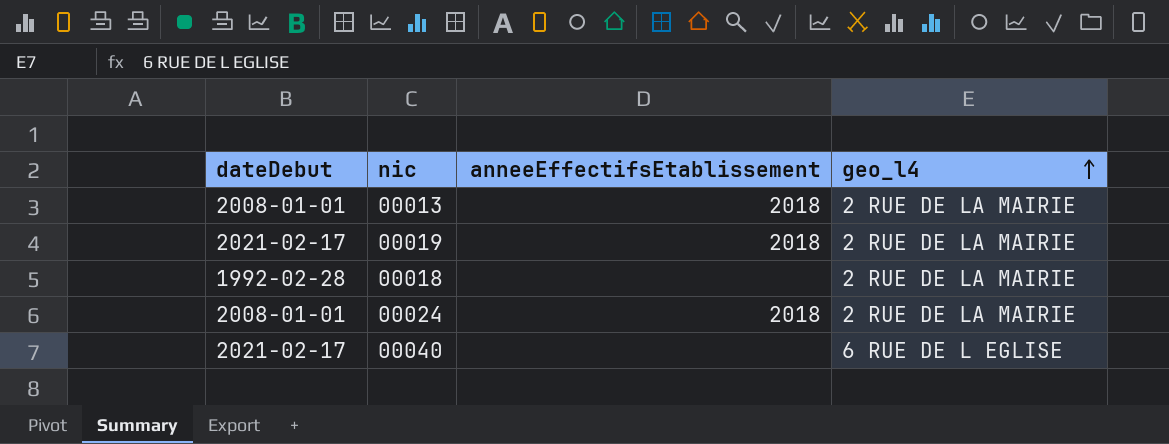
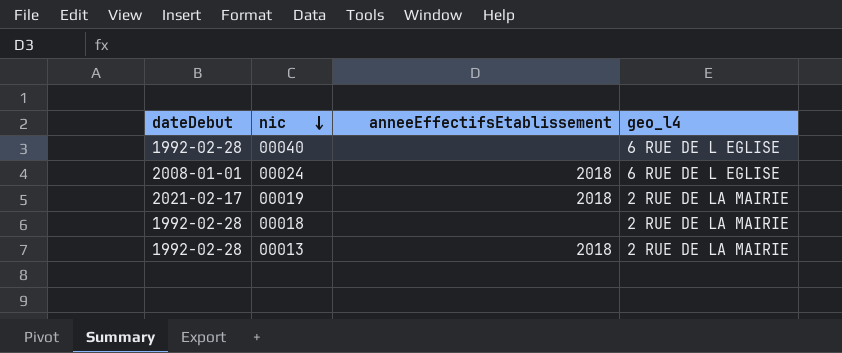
row order: geo_l4 ascending -> nic descending
00040 | dateDebut: 2021-02-17 -> 1992-02-28
00024 | geo_l4: 2 RUE DE LA MAIRIE -> 6 RUE DE L EGLISE
00013 | dateDebut: 2008-01-01 -> 1992-02-28

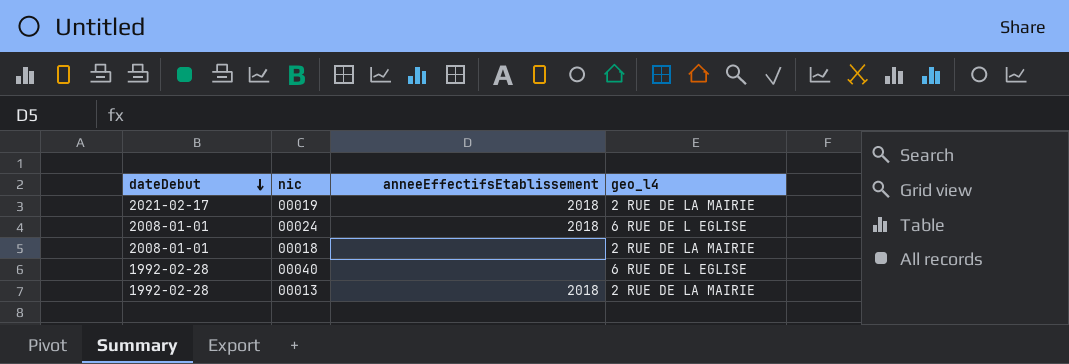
row order: nic descending -> dateDebut descending
00018 | dateDebut: 1992-02-28 -> 2008-01-01

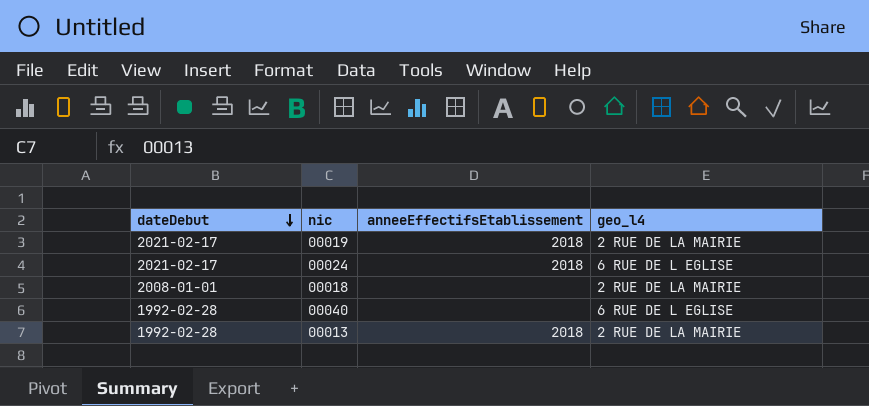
00024 | dateDebut: 2008-01-01 -> 2021-02-17

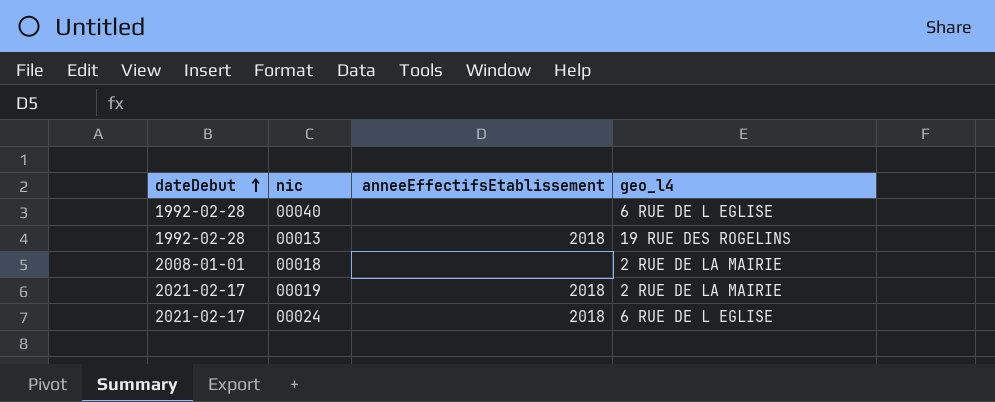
row order: dateDebut descending -> dateDebut ascending
00013 | geo_l4: 2 RUE DE LA MAIRIE -> 19 RUE DES ROGELINS

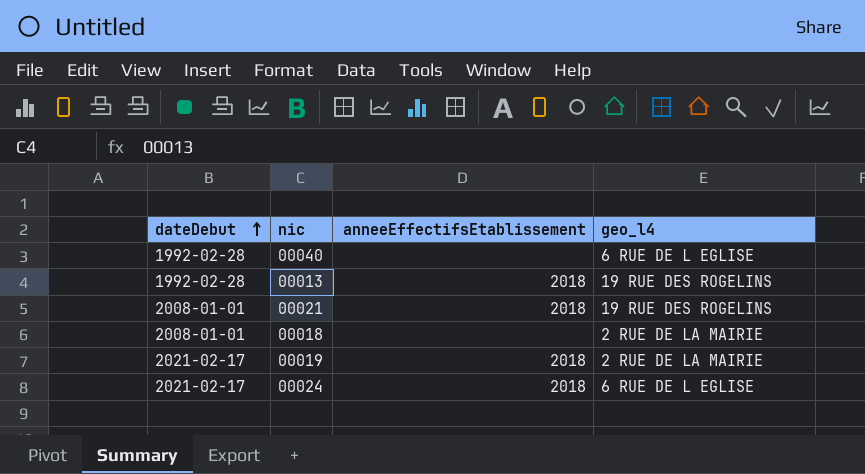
row 00021: none -> 2008-01-01 | 2018 | 19 RUE DES ROGELINS

